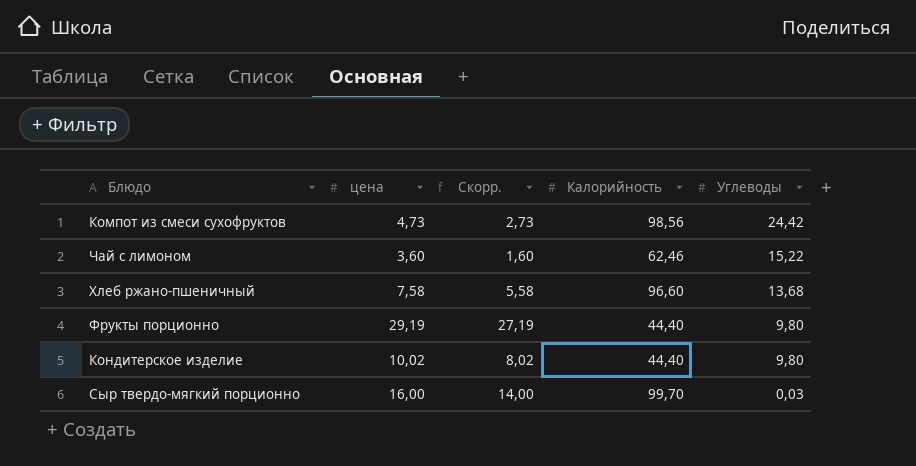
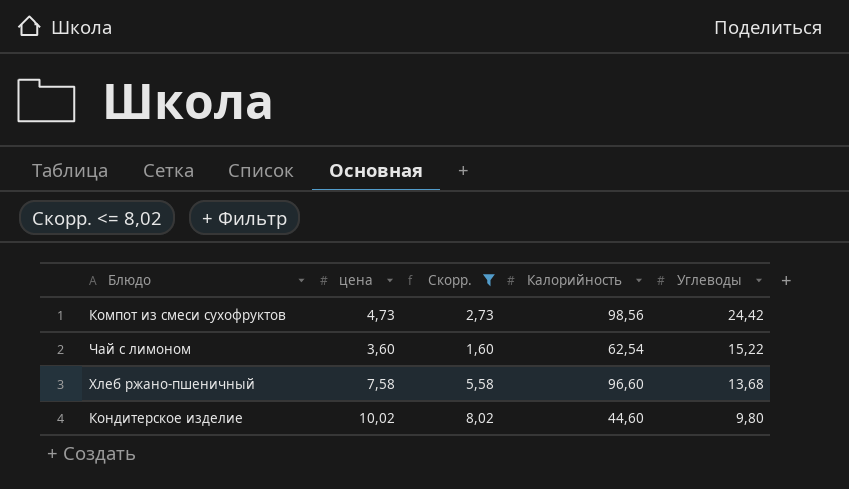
filter: none -> Скорр. <= 8,02
Чай с лимоном | Калорийность: 62,46 -> 62,54
Кондитерское изделие | Калорийность: 44,40 -> 44,60

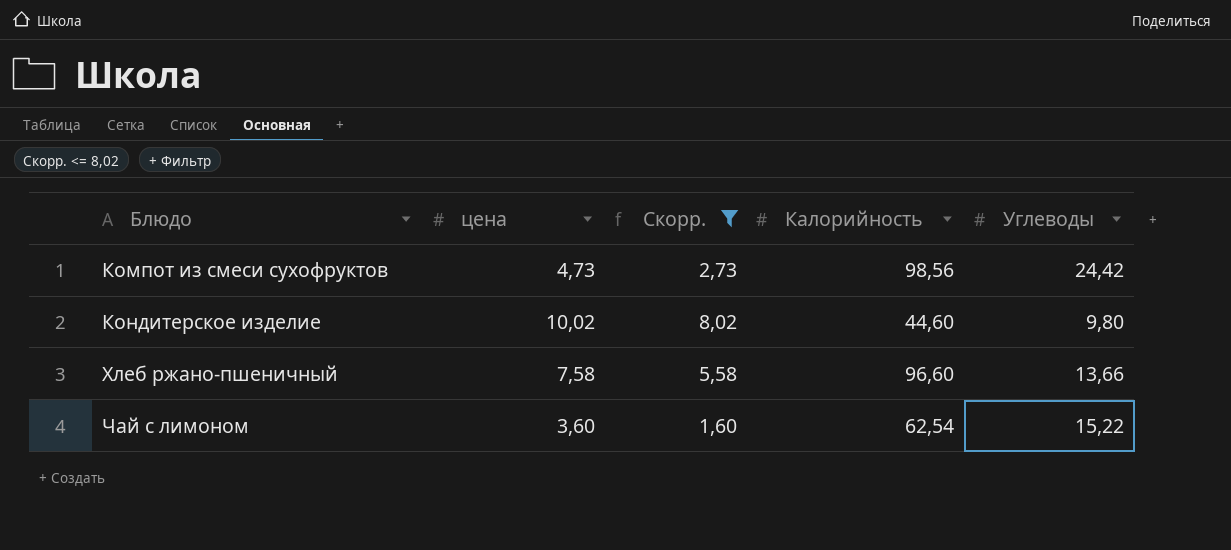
row order: Углеводы descending -> Блюдо ascending
Хлеб ржано-пшеничный | Углеводы: 13,68 -> 13,66

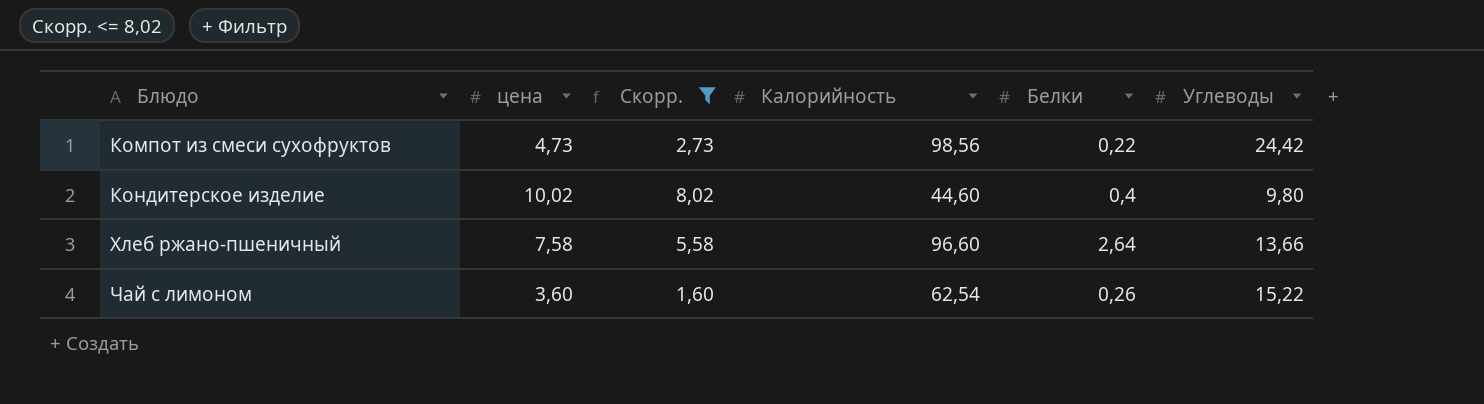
column Белки | position: none -> 5

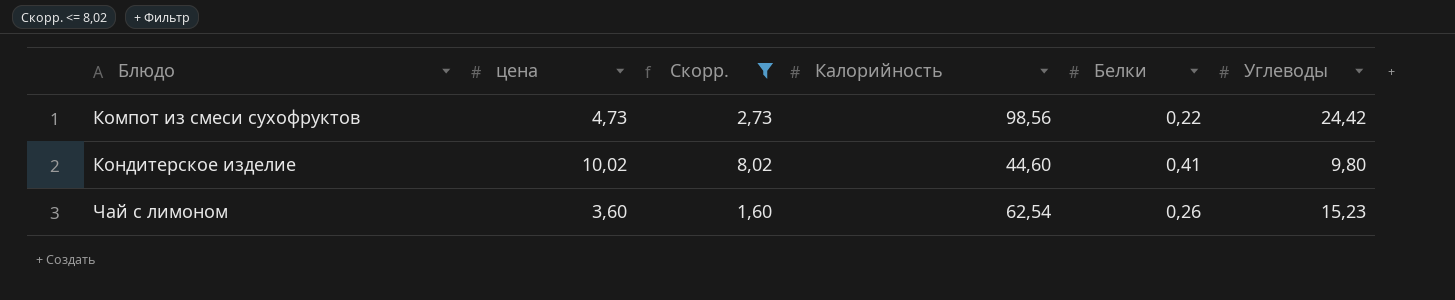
row Хлеб ржано-пшеничный: 7,58 | 5,58 | 96,60 | 2,64 | 13,66 -> none
Кондитерское изделие | Белки: 0,4 -> 0,41
Чай с лимоном | Углеводы: 15,22 -> 15,23

